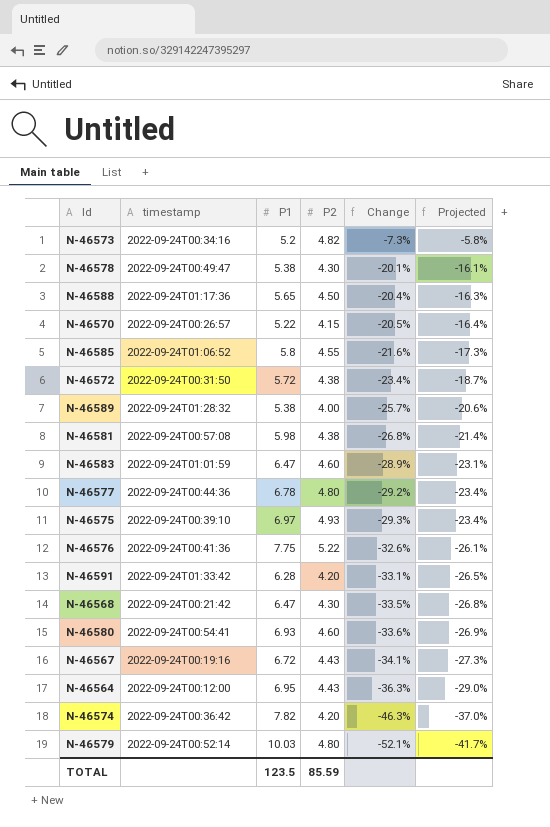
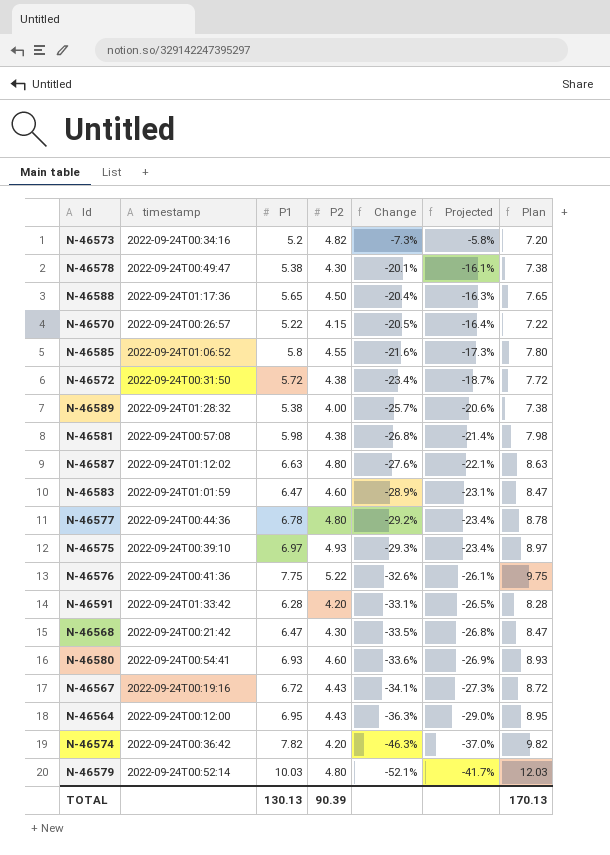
column Plan | formula: none -> [P1] + 2
row N-46587: none -> 2022-09-24T01:12:02 | 6.63 | 4.80 | -27.6% | -22.1% | 8.63
TOTAL | P1: 123.5 -> 130.13
TOTAL | P2: 85.59 -> 90.39

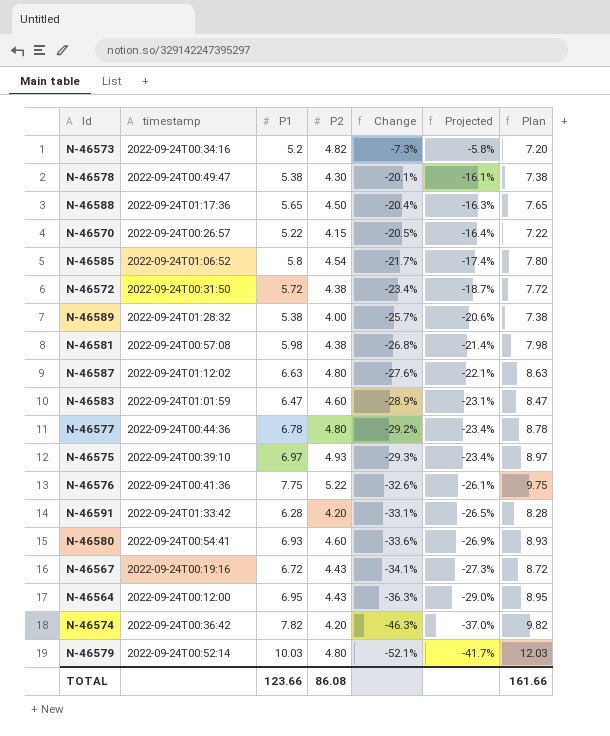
row N-46568: 2022-09-24T00:21:42 | 6.47 | 4.30 | -33.5% | -26.8% | 8.47 -> none
N-46585 | P2: 4.55 -> 4.54
N-46585 | Change: -21.6% -> -21.7%
N-46585 | Projected: -17.3% -> -17.4%
TOTAL | P1: 130.13 -> 123.66
TOTAL | P2: 90.39 -> 86.08
TOTAL | Plan: 170.13 -> 161.66

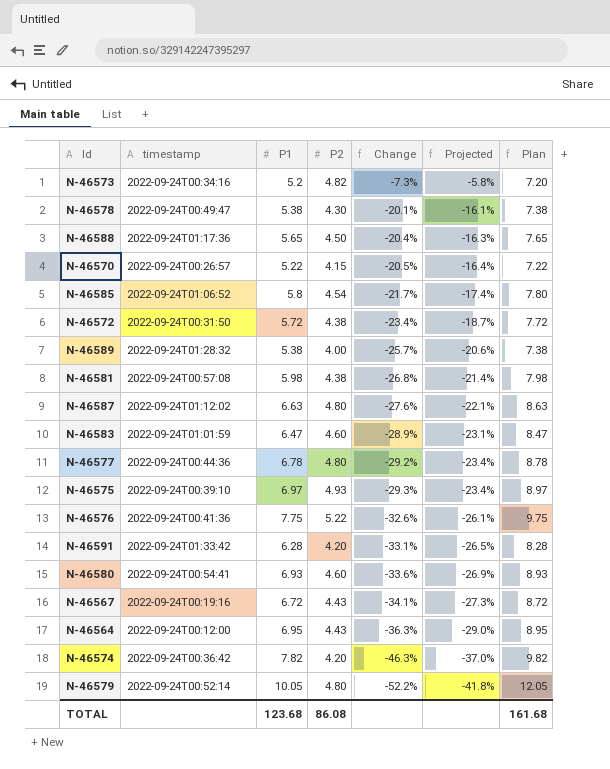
N-46579 | P1: 10.03 -> 10.05
N-46579 | Change: -52.1% -> -52.2%
N-46579 | Projected: -41.7% -> -41.8%
N-46579 | Plan: 12.03 -> 12.05
TOTAL | P1: 123.66 -> 123.68
TOTAL | Plan: 161.66 -> 161.68

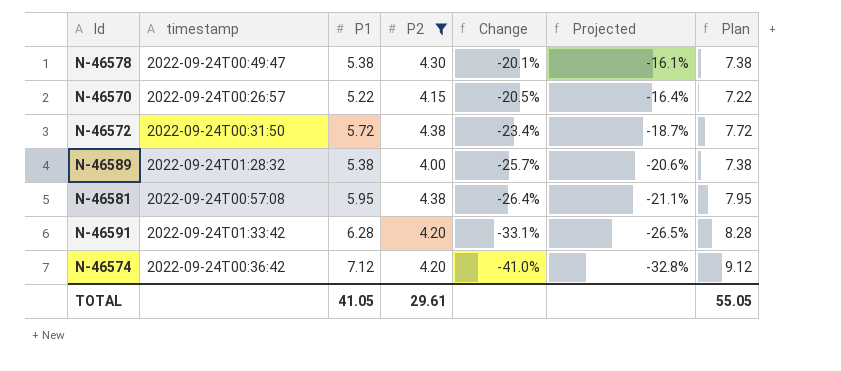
filter: none -> P2 <= 4.38
N-46581 | P1: 5.98 -> 5.95
N-46581 | Change: -26.8% -> -26.4%
N-46581 | Projected: -21.4% -> -21.1%
N-46581 | Plan: 7.98 -> 7.95
N-46574 | P1: 7.82 -> 7.12
N-46574 | Change: -46.3% -> -41.0%
N-46574 | Projected: -37.0% -> -32.8%
N-46574 | Plan: 9.82 -> 9.12
TOTAL | P1: 123.68 -> 41.05
TOTAL | P2: 86.08 -> 29.61
TOTAL | Plan: 161.68 -> 55.05

